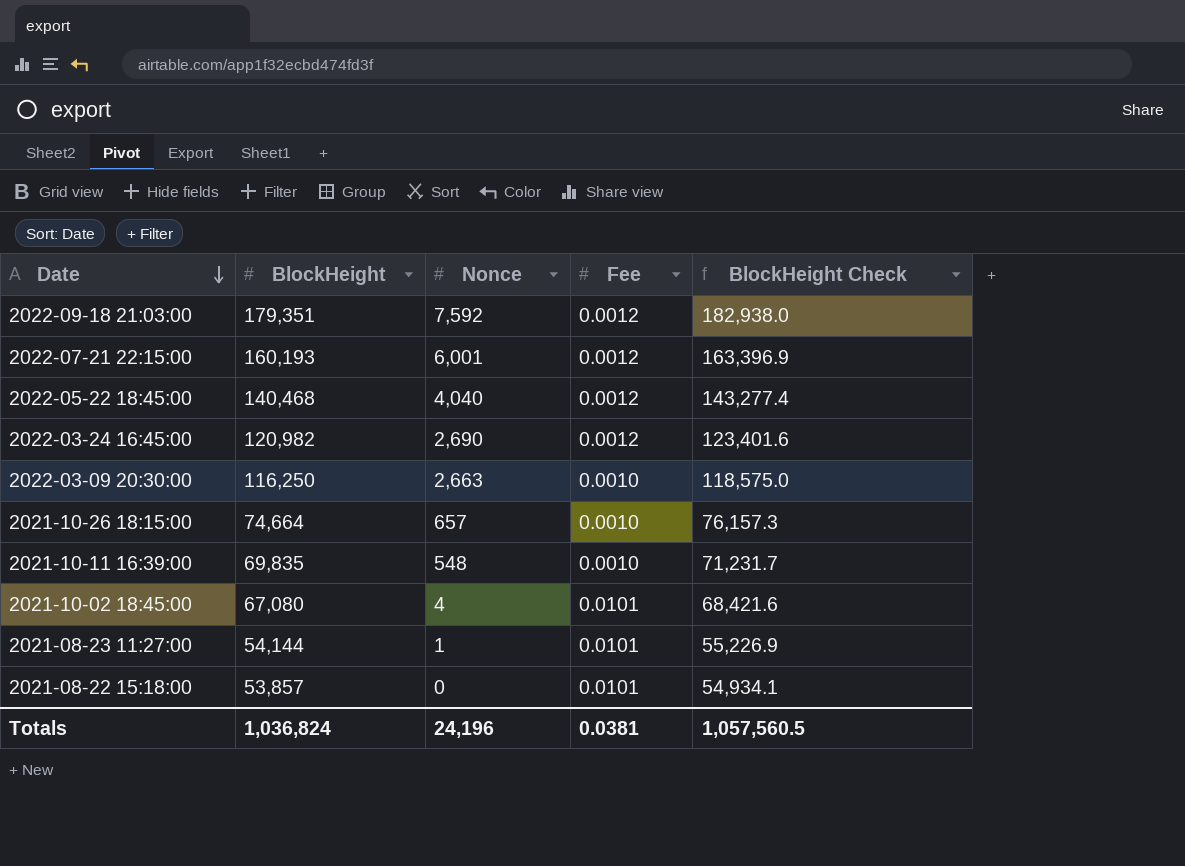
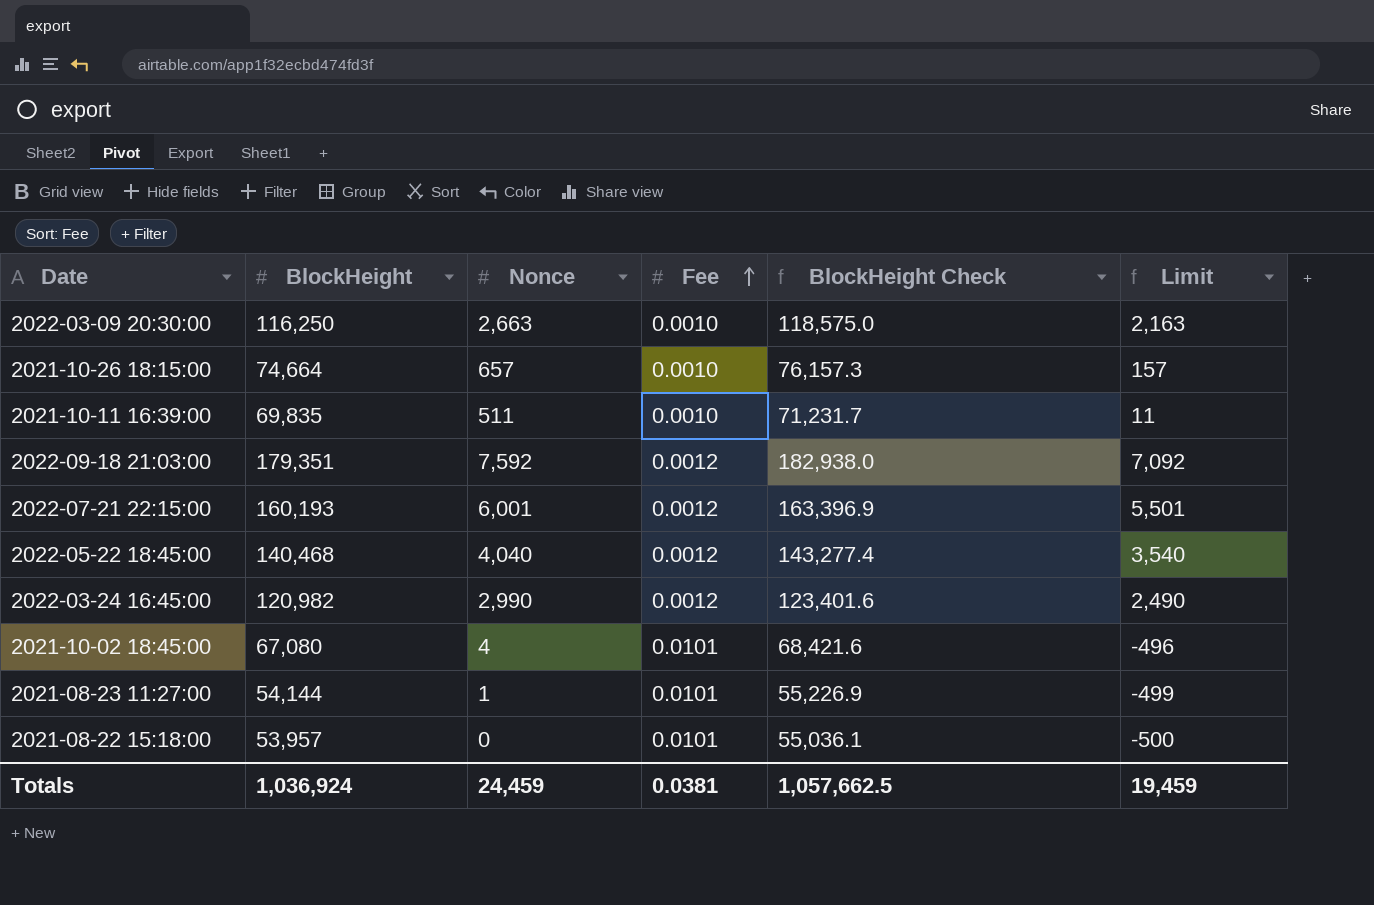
row order: Date descending -> Fee ascending
column Limit | formula: none -> [Nonce] - 500
2021-10-11 16:39:00 | Nonce: 548 -> 511
2022-03-24 16:45:00 | Nonce: 2,690 -> 2,990
2021-08-22 15:18:00 | BlockHeight: 53,857 -> 53,957
2021-08-22 15:18:00 | BlockHeight Check: 54,934.1 -> 55,036.1
Totals | BlockHeight: 1,036,824 -> 1,036,924
Totals | Nonce: 24,196 -> 24,459
Totals | BlockHeight Check: 1,057,560.5 -> 1,057,662.5

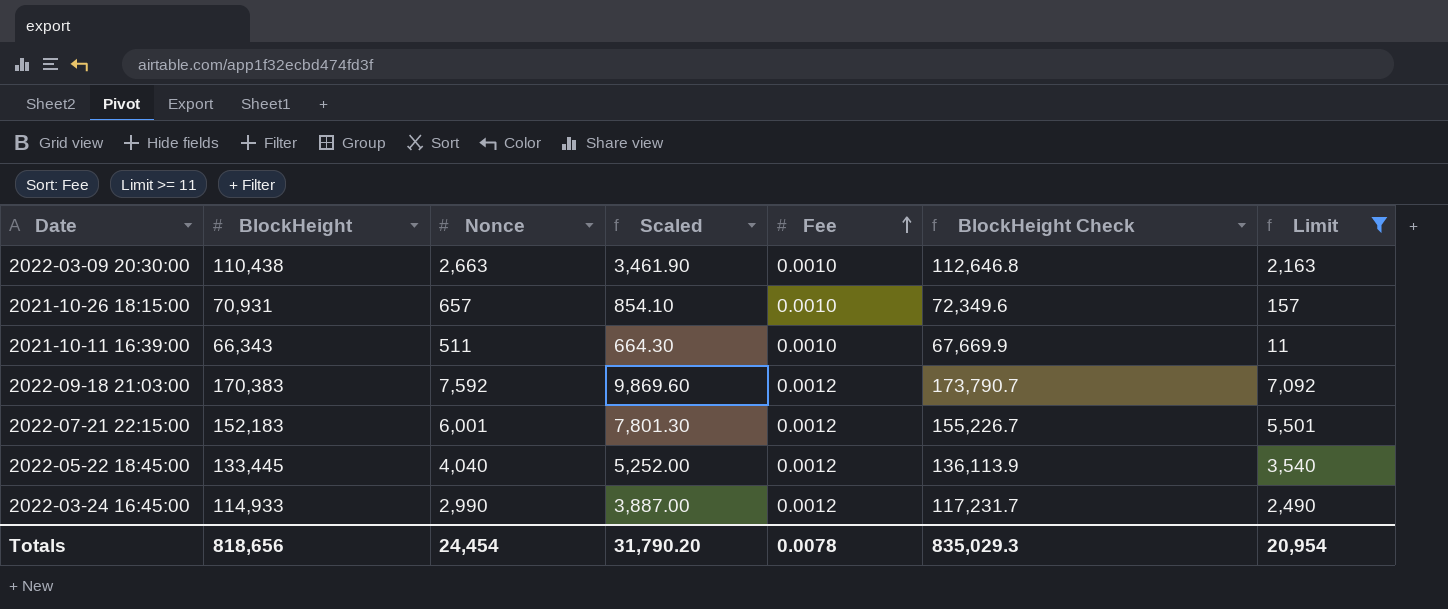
filter: none -> Limit >= 11
column Scaled | formula: none -> [Nonce] * 1.3
2022-03-09 20:30:00 | BlockHeight: 116,250 -> 110,438
2022-03-09 20:30:00 | BlockHeight Check: 118,575.0 -> 112,646.8
2021-10-26 18:15:00 | BlockHeight: 74,664 -> 70,931
2021-10-26 18:15:00 | BlockHeight Check: 76,157.3 -> 72,349.6
2021-10-11 16:39:00 | BlockHeight: 69,835 -> 66,343
2021-10-11 16:39:00 | BlockHeight Check: 71,231.7 -> 67,669.9
2022-09-18 21:03:00 | BlockHeight: 179,351 -> 170,383
2022-09-18 21:03:00 | BlockHeight Check: 182,938.0 -> 173,790.7
2022-07-21 22:15:00 | BlockHeight: 160,193 -> 152,183
2022-07-21 22:15:00 | BlockHeight Check: 163,396.9 -> 155,226.7
2022-05-22 18:45:00 | BlockHeight: 140,468 -> 133,445
2022-05-22 18:45:00 | BlockHeight Check: 143,277.4 -> 136,113.9
2022-03-24 16:45:00 | BlockHeight: 120,982 -> 114,933
2022-03-24 16:45:00 | BlockHeight Check: 123,401.6 -> 117,231.7
Totals | BlockHeight: 1,036,924 -> 818,656
Totals | Nonce: 24,459 -> 24,454
Totals | Fee: 0.0381 -> 0.0078
Totals | BlockHeight Check: 1,057,662.5 -> 835,029.3
Totals | Limit: 19,459 -> 20,954

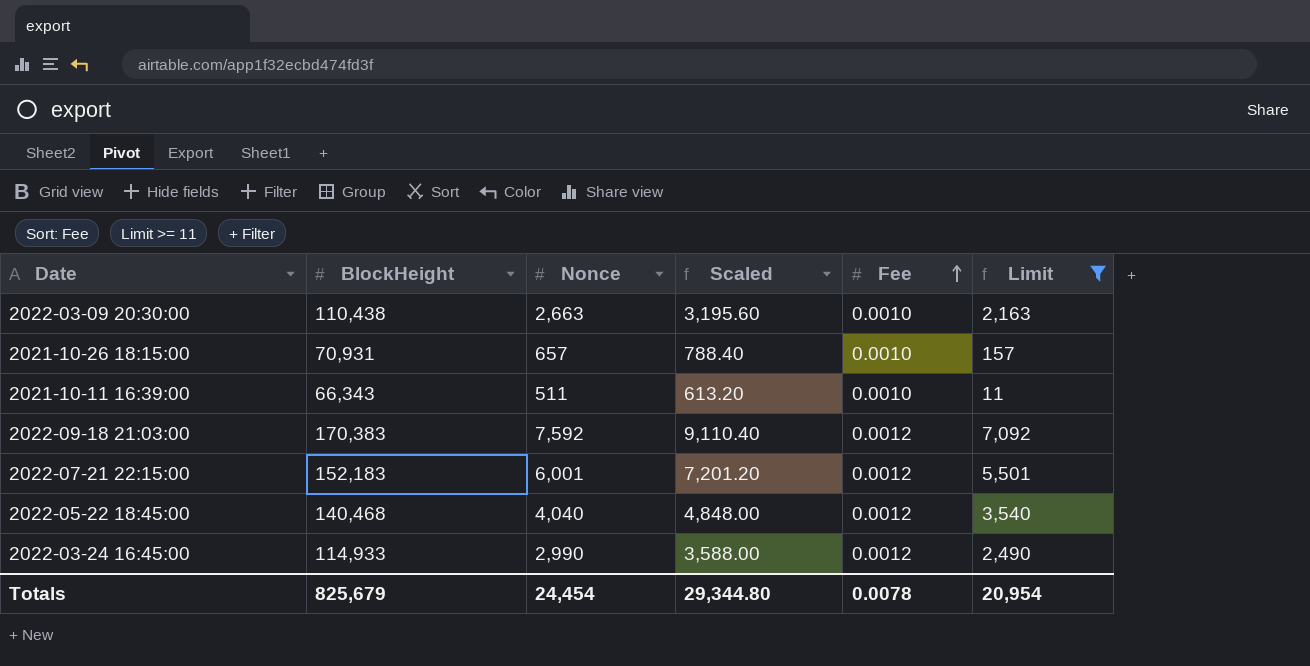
column BlockHeight Check | formula: [BlockHeight] * 1.02 -> none
column Scaled | formula: [Nonce] * 1.3 -> [Nonce] * 1.2
2022-05-22 18:45:00 | BlockHeight: 133,445 -> 140,468
Totals | BlockHeight: 818,656 -> 825,679
Totals | Scaled: 31,790.20 -> 29,344.80

